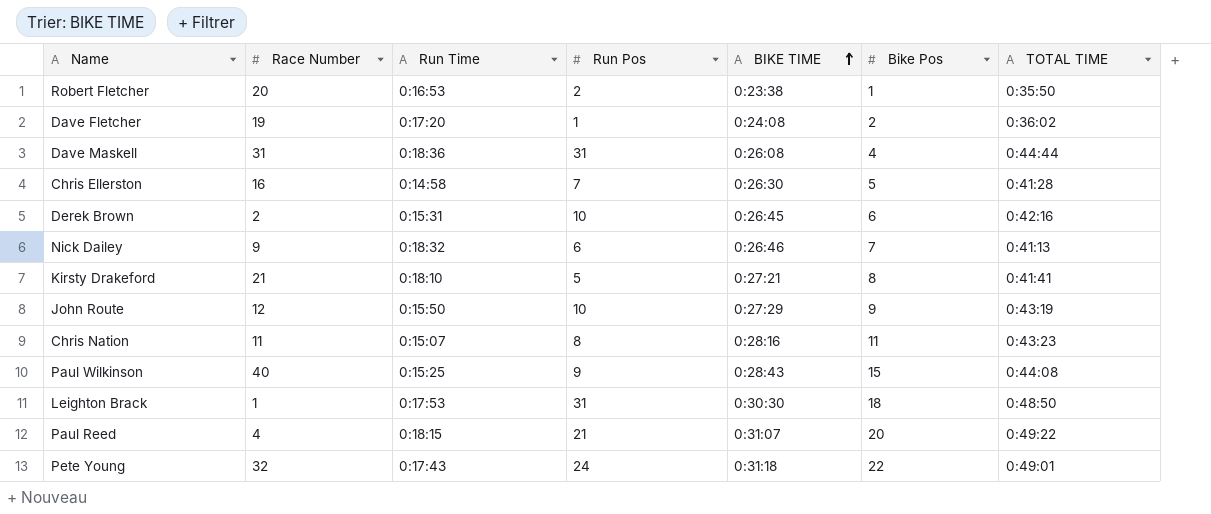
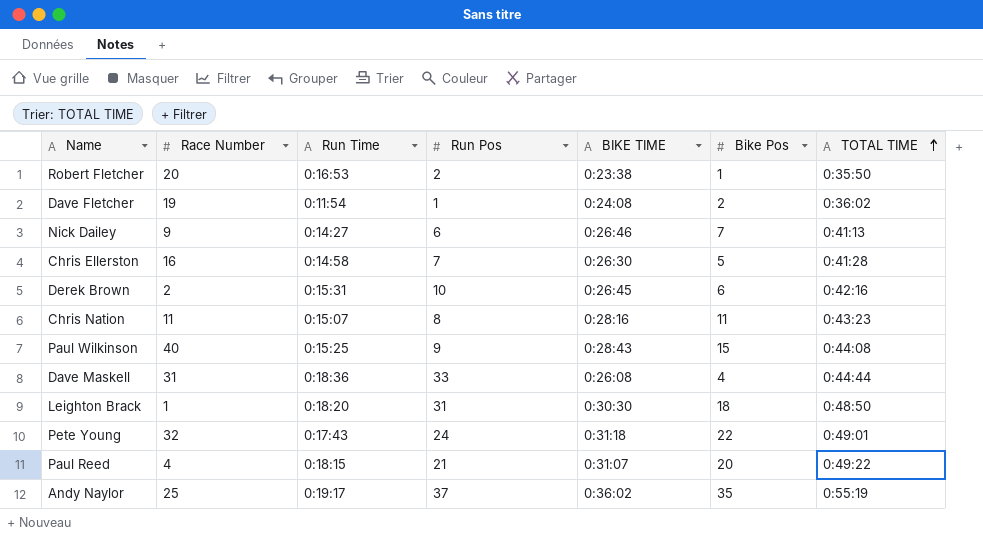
row order: BIKE TIME ascending -> TOTAL TIME ascending
row Kirsty Drakeford: 21 | 0:18:10 | 5 | 0:27:21 | 8 | 0:41:41 -> none
row John Route: 12 | 0:15:50 | 10 | 0:27:29 | 9 | 0:43:19 -> none
Dave Fletcher | Run Time: 0:17:20 -> 0:11:54
Nick Dailey | Run Time: 0:18:32 -> 0:14:27
Dave Maskell | Run Pos: 31 -> 33
Leighton Brack | Run Time: 0:17:53 -> 0:18:20
row Andy Naylor: none -> 25 | 0:19:17 | 37 | 0:36:02 | 35 | 0:55:19

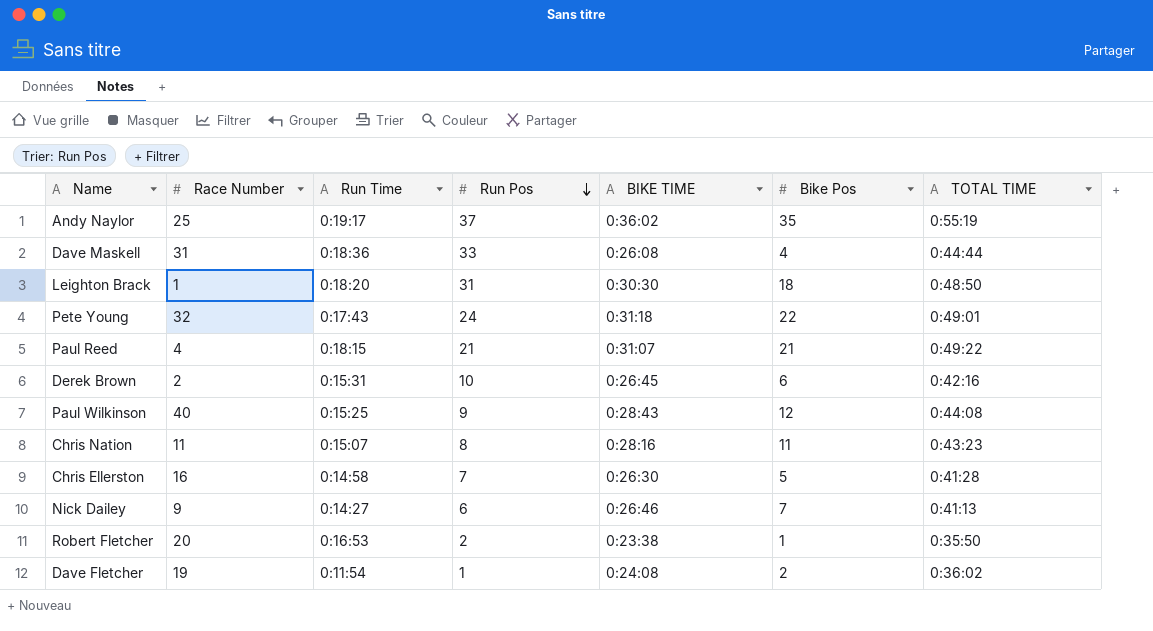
row order: TOTAL TIME ascending -> Run Pos descending
Paul Reed | Bike Pos: 20 -> 21
Paul Wilkinson | Bike Pos: 15 -> 12

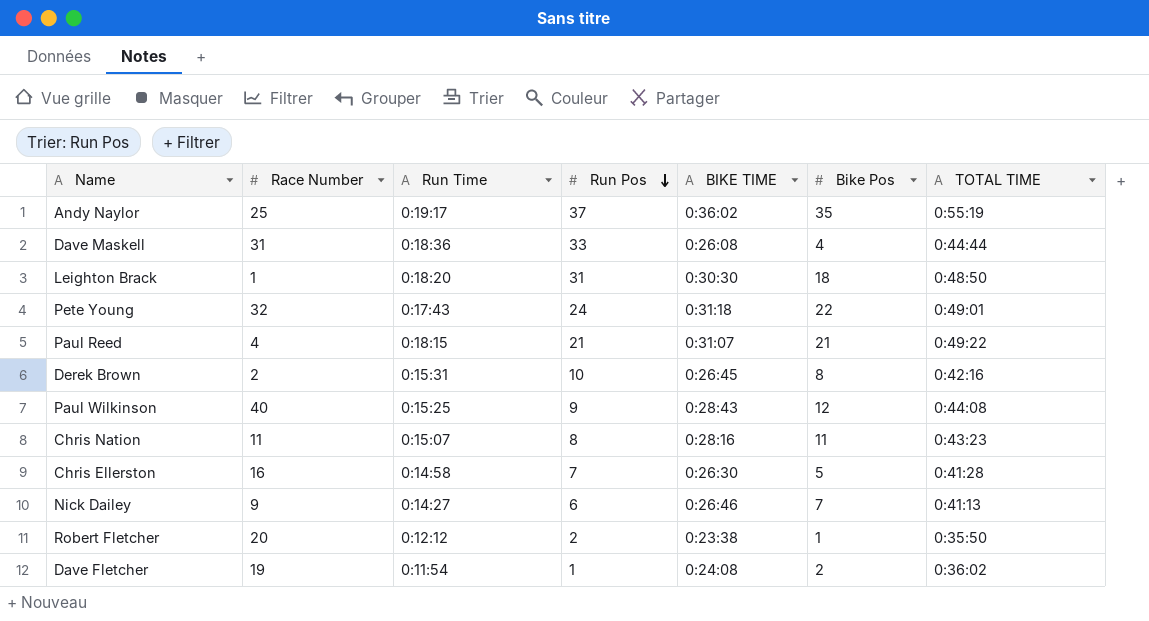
Derek Brown | Bike Pos: 6 -> 8
Robert Fletcher | Run Time: 0:16:53 -> 0:12:12

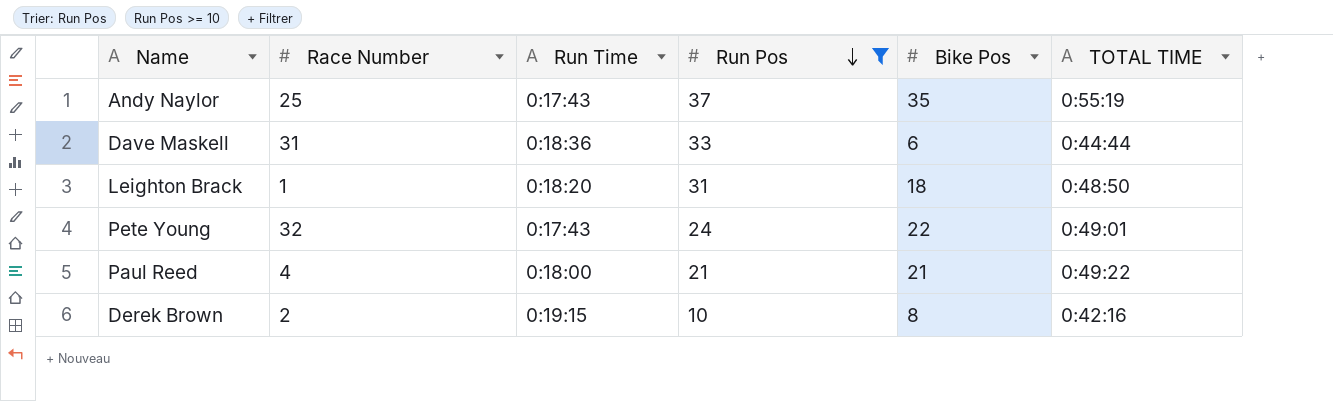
filter: none -> Run Pos >= 10
column BIKE TIME | position: 5 -> none
Andy Naylor | Run Time: 0:19:17 -> 0:17:43
Dave Maskell | Bike Pos: 4 -> 6
Paul Reed | Run Time: 0:18:15 -> 0:18:00
Derek Brown | Run Time: 0:15:31 -> 0:19:15

